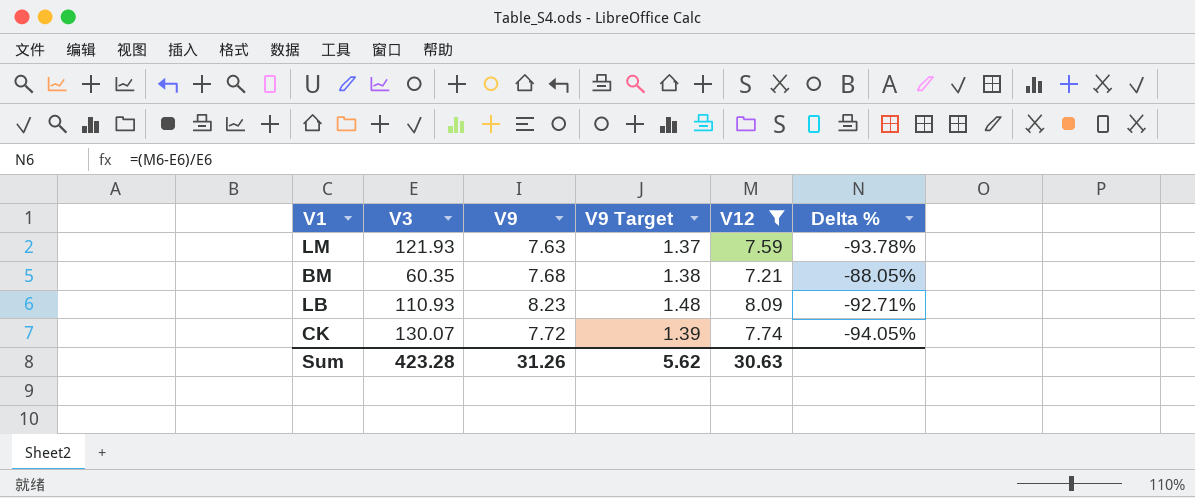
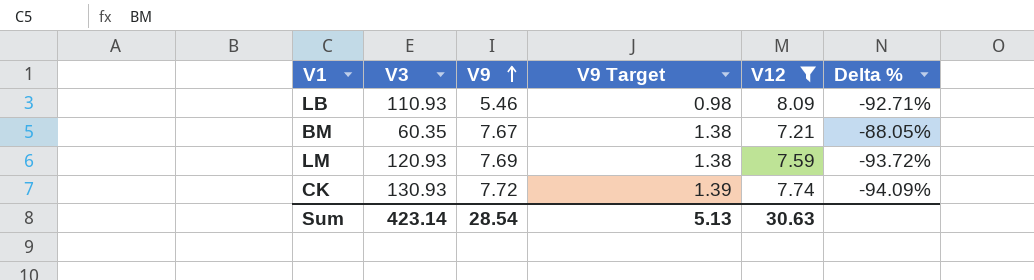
row order: none -> V9 ascending
LB | V9: 8.23 -> 5.46
LB | V9 Target: 1.48 -> 0.98
BM | V9: 7.68 -> 7.67
LM | V3: 121.93 -> 120.93
LM | V9: 7.63 -> 7.69
LM | V9 Target: 1.37 -> 1.38
LM | Delta %: -93.78% -> -93.72%
CK | V3: 130.07 -> 130.93
CK | Delta %: -94.05% -> -94.09%
Sum | V3: 423.28 -> 423.14
Sum | V9: 31.26 -> 28.54
Sum | V9 Target: 5.62 -> 5.13

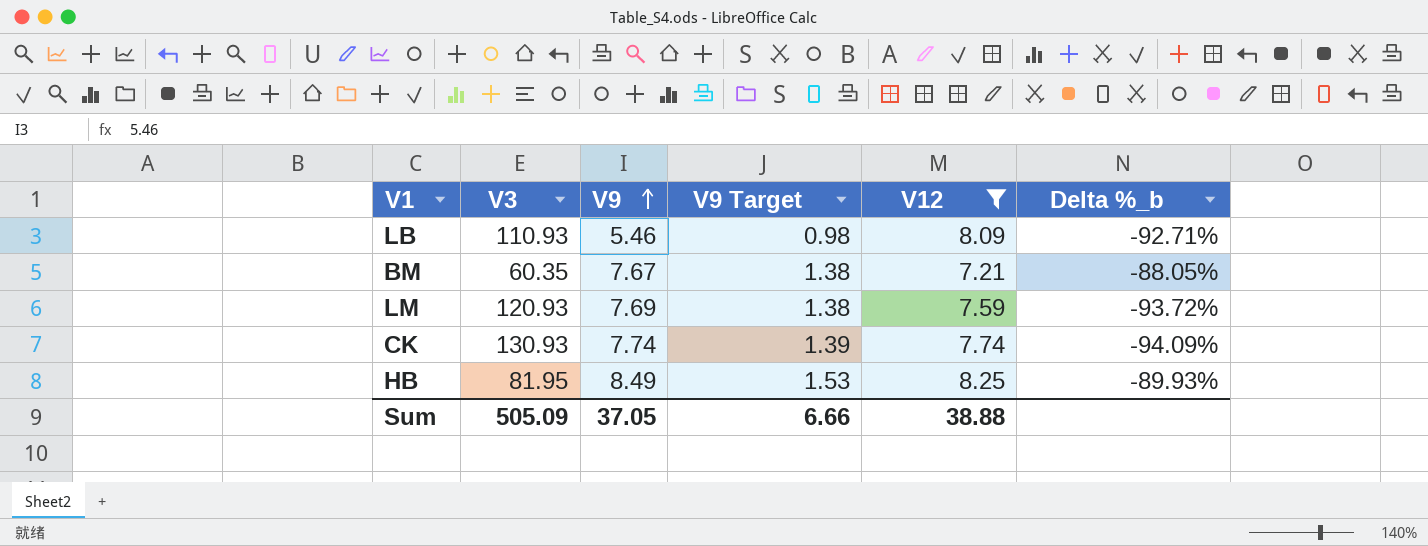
column name: Delta % -> Delta %_b
CK | V9: 7.72 -> 7.74
row HB: none -> 81.95 | 8.49 | 1.53 | 8.25 | -89.93%
Sum | V3: 423.14 -> 505.09
Sum | V9: 28.54 -> 37.05
Sum | V9 Target: 5.13 -> 6.66
Sum | V12: 30.63 -> 38.88

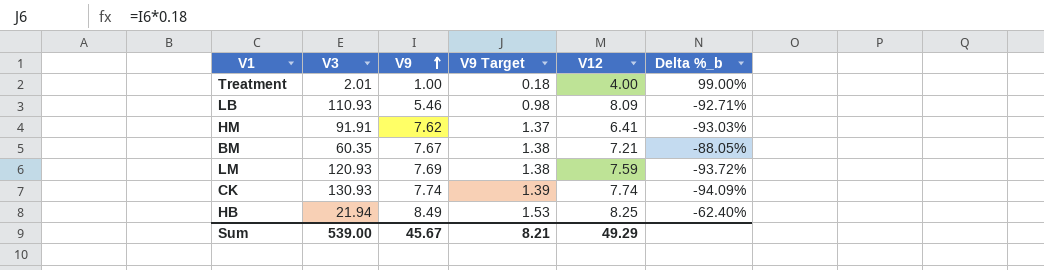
filter: V12 >= 7.21 -> none
HB | V3: 81.95 -> 21.94
HB | Delta %_b: -89.93% -> -62.40%
Sum | V3: 505.09 -> 539.00
Sum | V9: 37.05 -> 45.67
Sum | V9 Target: 6.66 -> 8.21
Sum | V12: 38.88 -> 49.29

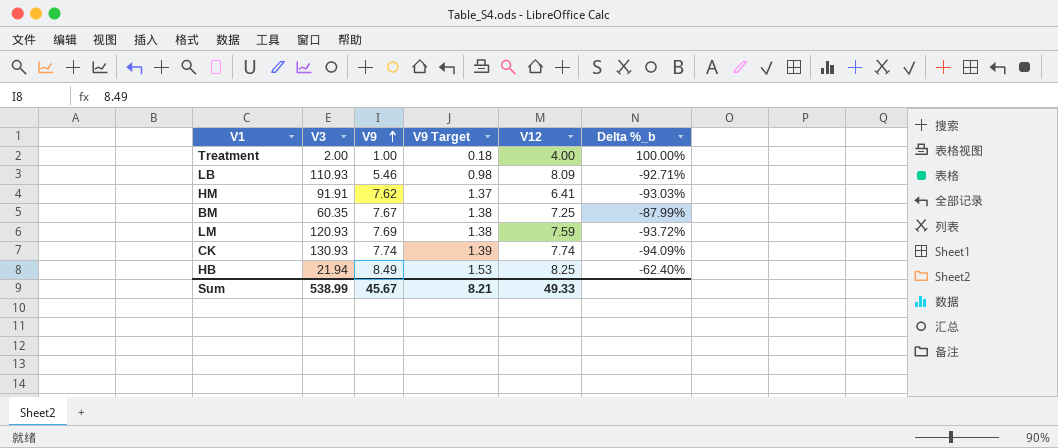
Treatment | V3: 2.01 -> 2.00
Treatment | Delta %_b: 99.00% -> 100.00%
BM | V12: 7.21 -> 7.25
BM | Delta %_b: -88.05% -> -87.99%
Sum | V3: 539.00 -> 538.99
Sum | V12: 49.29 -> 49.33

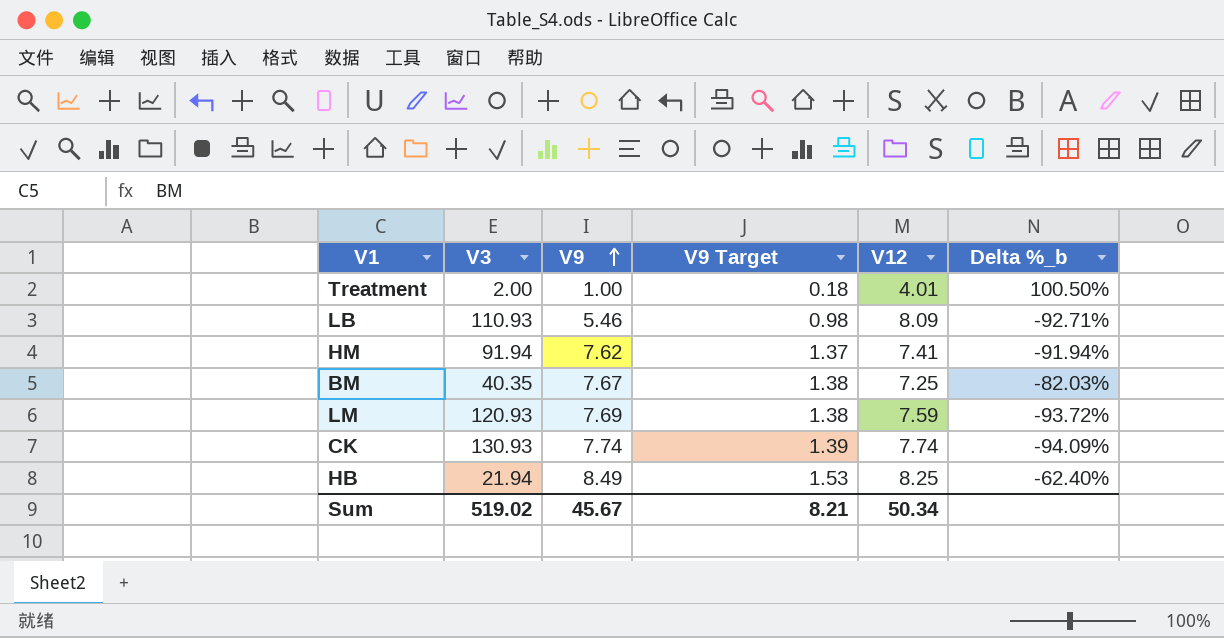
Treatment | V12: 4.00 -> 4.01
Treatment | Delta %_b: 100.00% -> 100.50%
HM | V3: 91.91 -> 91.94
HM | V12: 6.41 -> 7.41
HM | Delta %_b: -93.03% -> -91.94%
BM | V3: 60.35 -> 40.35
BM | Delta %_b: -87.99% -> -82.03%
Sum | V3: 538.99 -> 519.02
Sum | V12: 49.33 -> 50.34

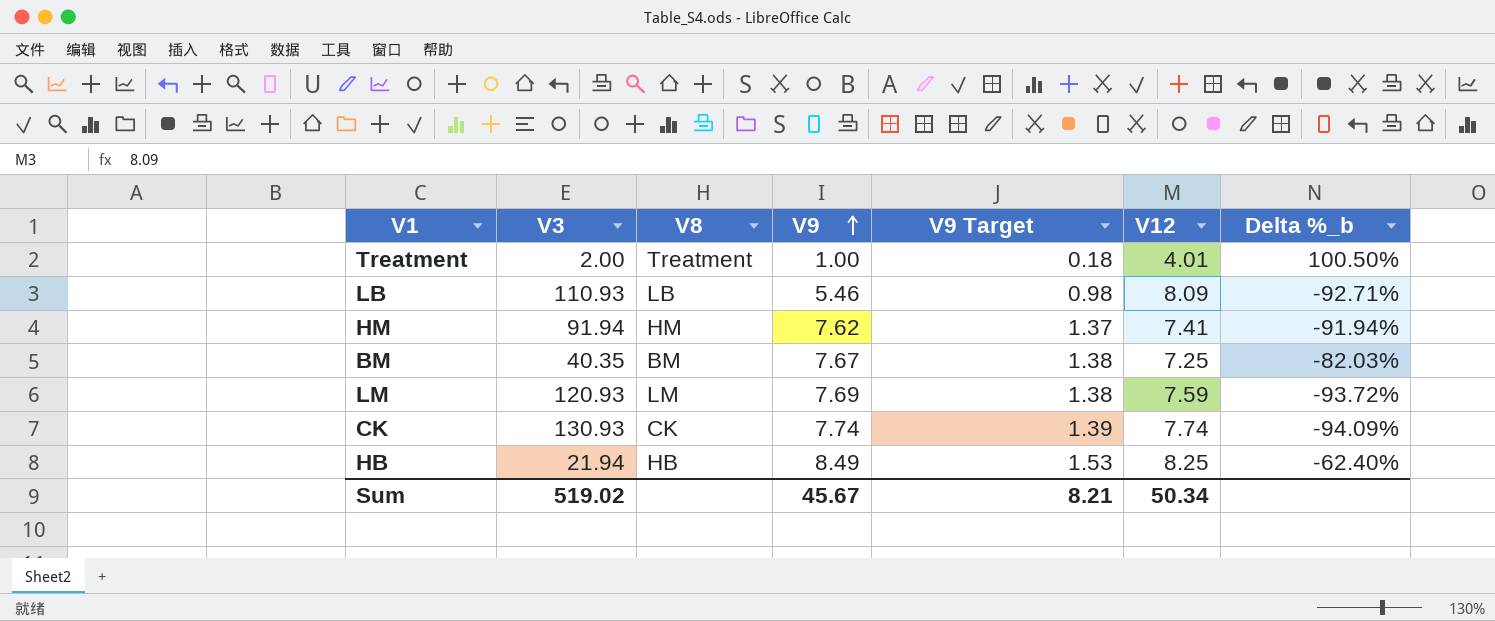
column V8 | position: none -> 3

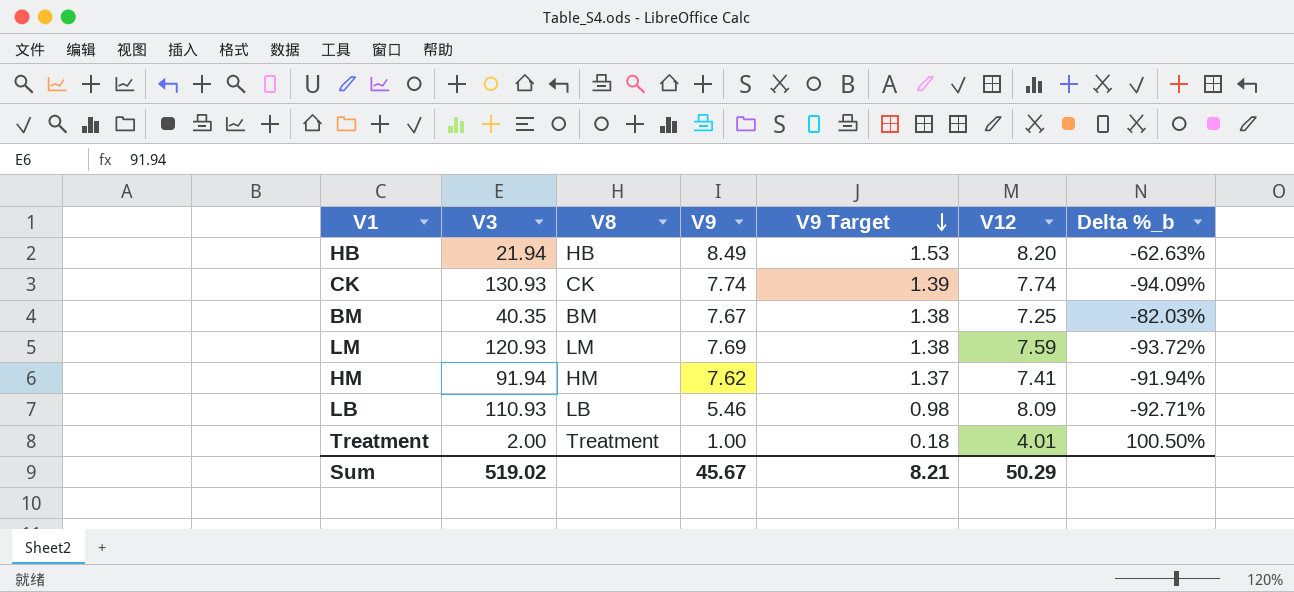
row order: V9 ascending -> V9 Target descending
HB | V12: 8.25 -> 8.20
HB | Delta %_b: -62.40% -> -62.63%
Sum | V12: 50.34 -> 50.29

